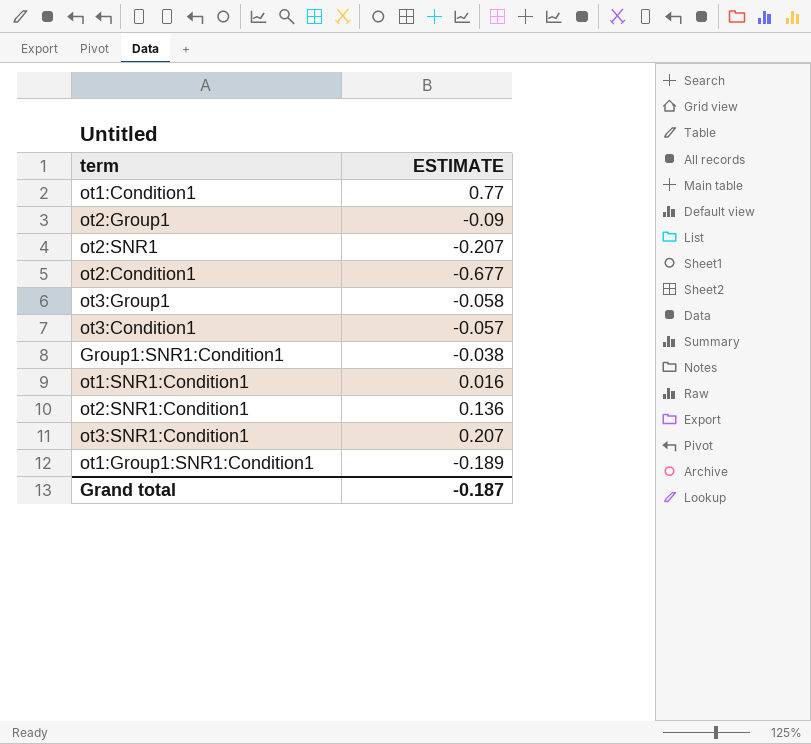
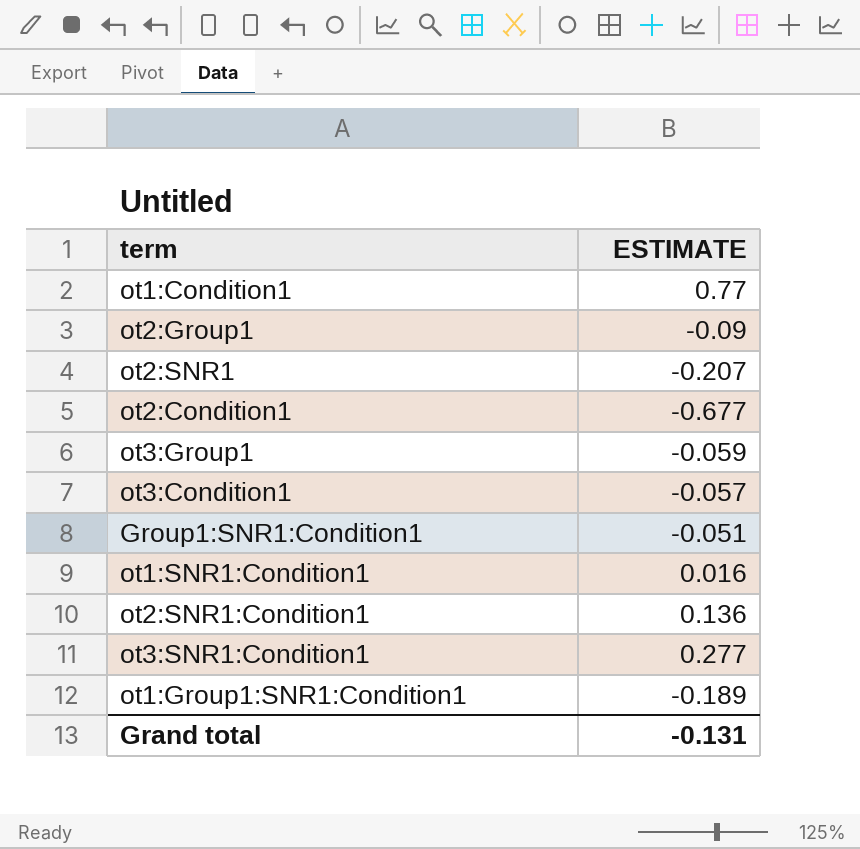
ot3:Group1 | ESTIMATE: -0.058 -> -0.059
Group1:SNR1:Condition1 | ESTIMATE: -0.038 -> -0.051
ot3:SNR1:Condition1 | ESTIMATE: 0.207 -> 0.277
Grand total | ESTIMATE: -0.187 -> -0.131

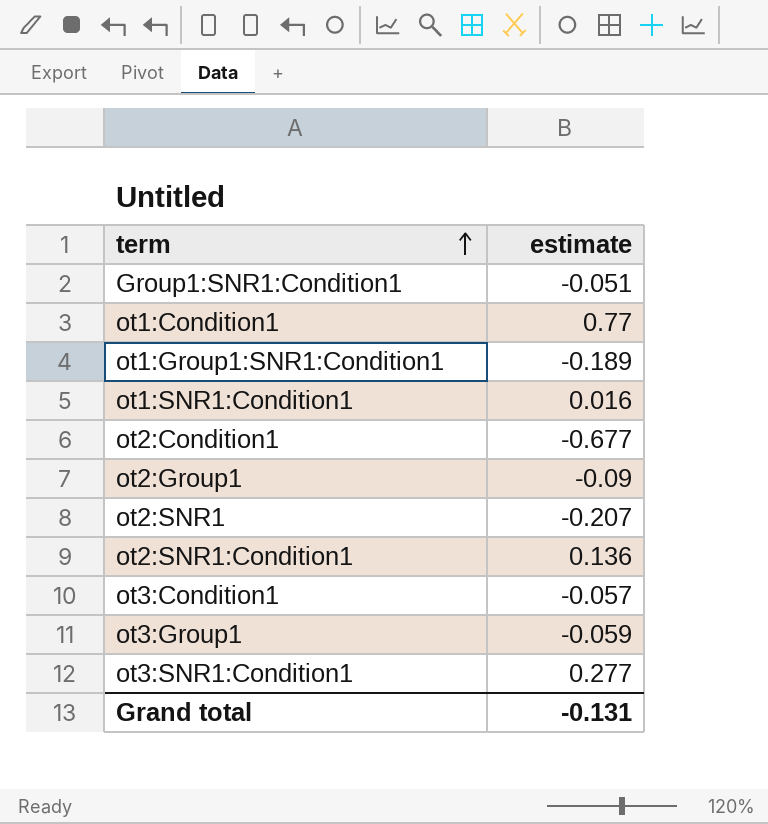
row order: none -> term ascending
column name: ESTIMATE -> estimate

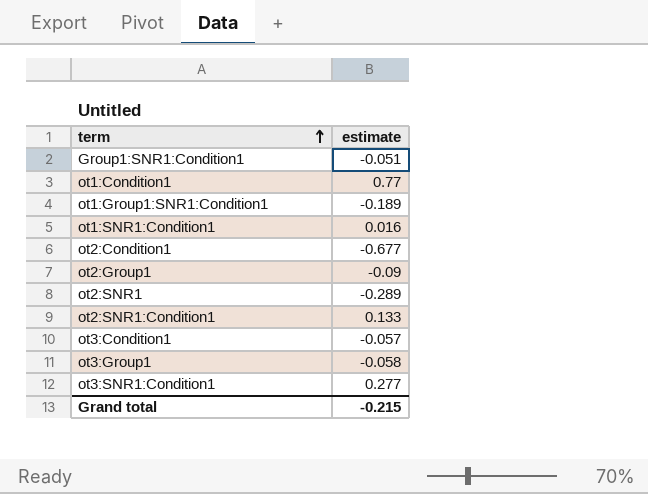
ot2:SNR1 | estimate: -0.207 -> -0.289
ot2:SNR1:Condition1 | estimate: 0.136 -> 0.133
ot3:Group1 | estimate: -0.059 -> -0.058
Grand total | estimate: -0.131 -> -0.215

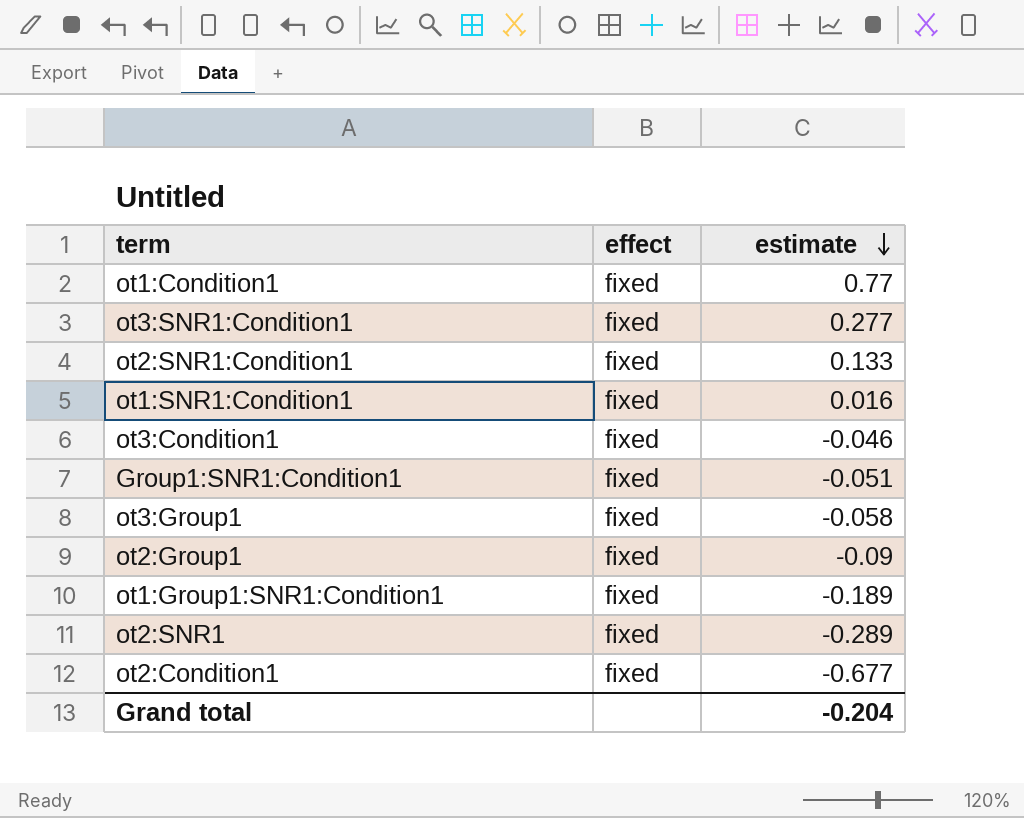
row order: term ascending -> estimate descending
column effect | position: none -> 2
ot3:Condition1 | estimate: -0.057 -> -0.046
Grand total | estimate: -0.215 -> -0.204

